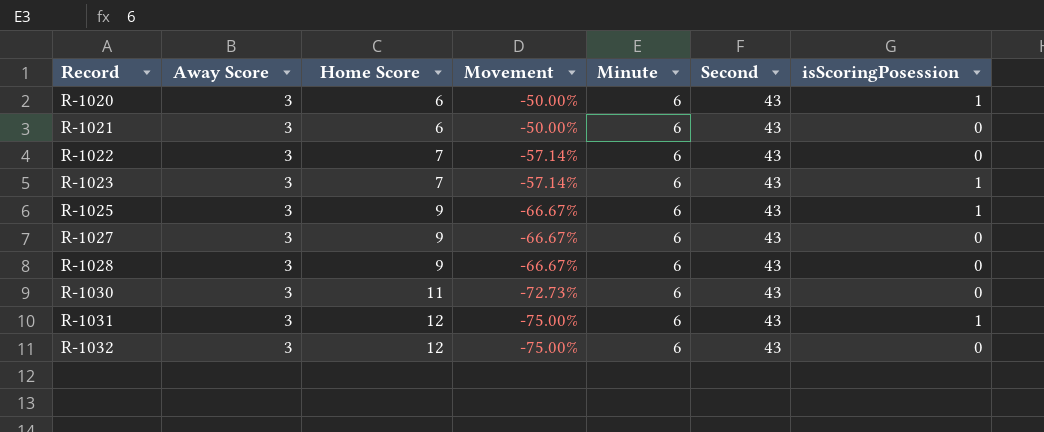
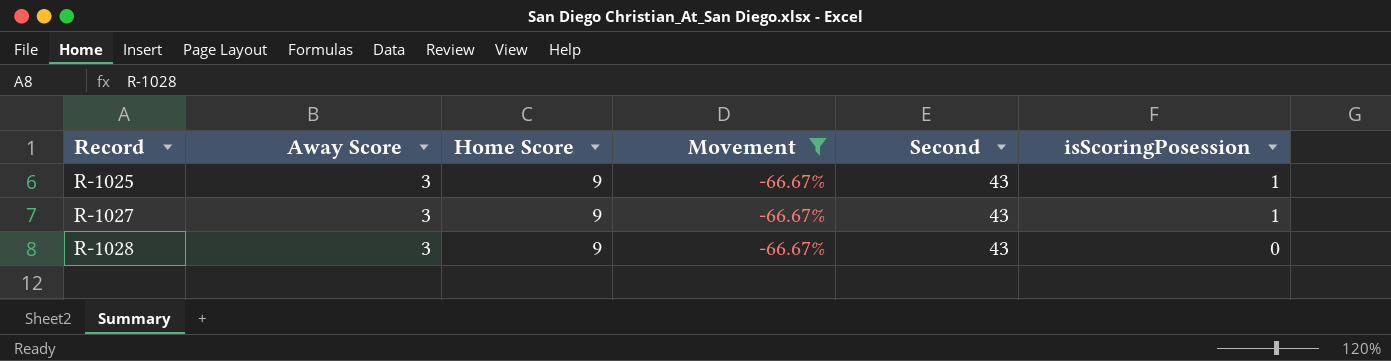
filter: none -> Movement = -66.67%
column Minute | position: 5 -> none
R-1027 | isScoringPosession: 0 -> 1

